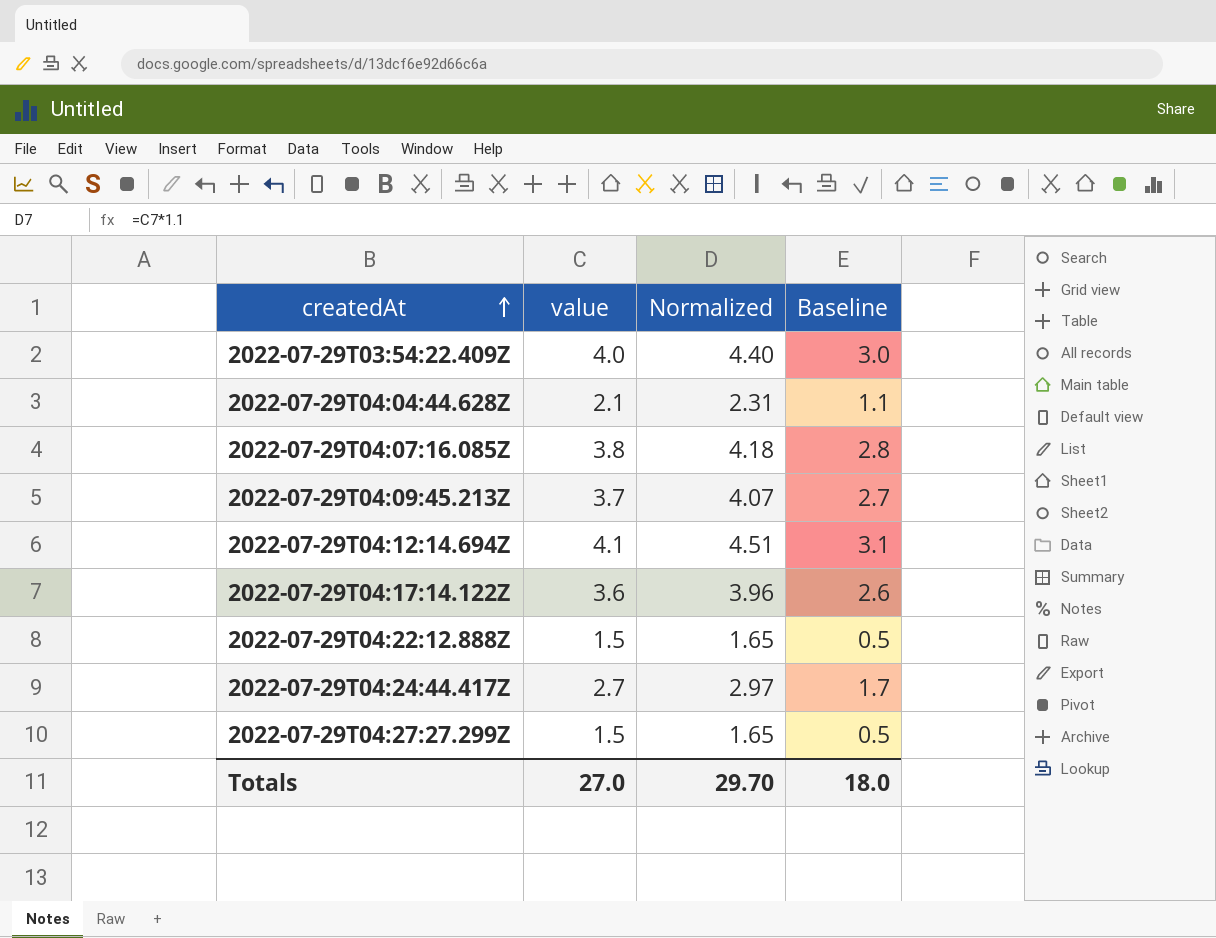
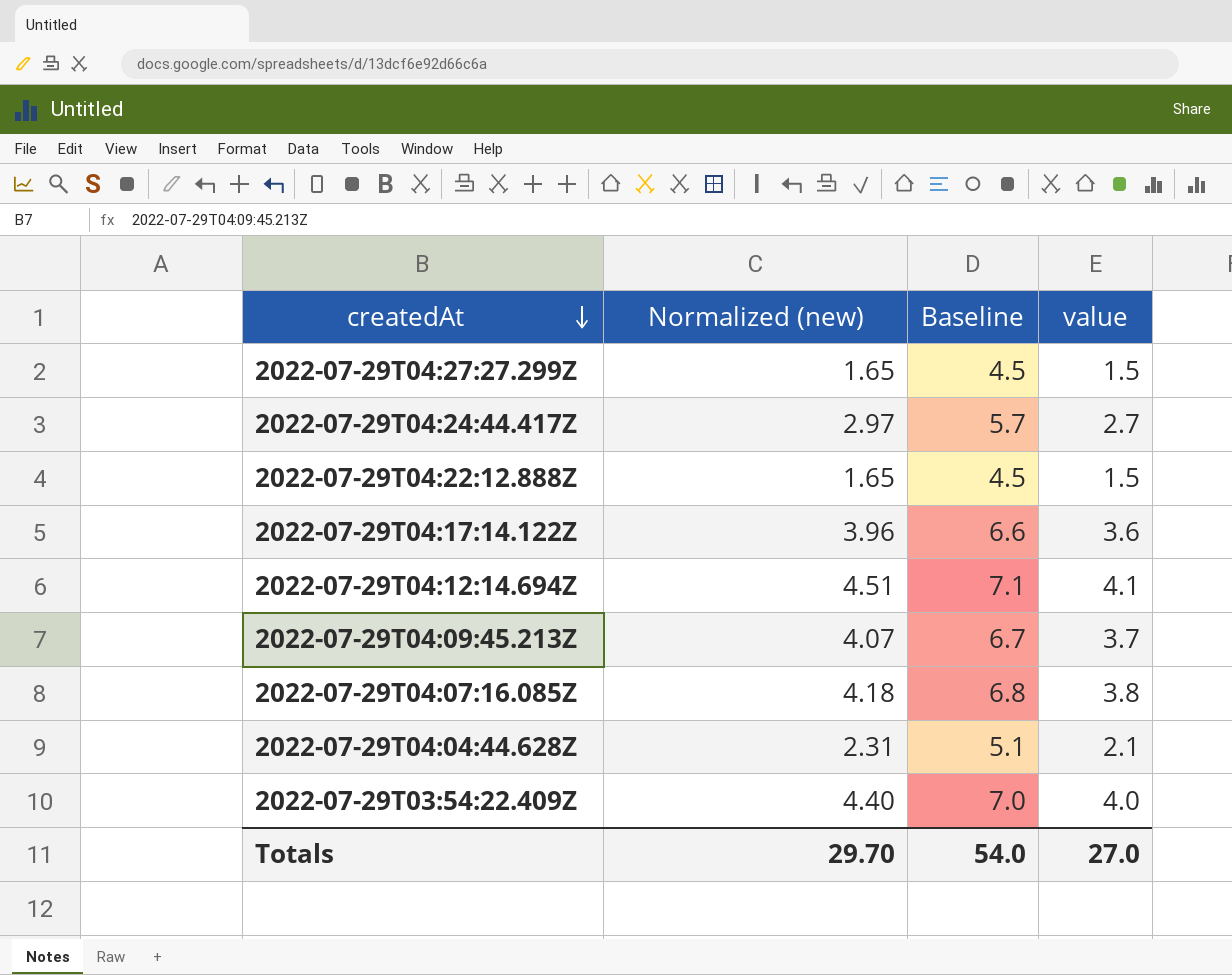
row order: createdAt ascending -> createdAt descending
column name: Normalized -> Normalized (new)
column Baseline | formula: [value] - 1 -> [value] + 3
column value | position: 2 -> 4
Totals | Baseline: 18.0 -> 54.0

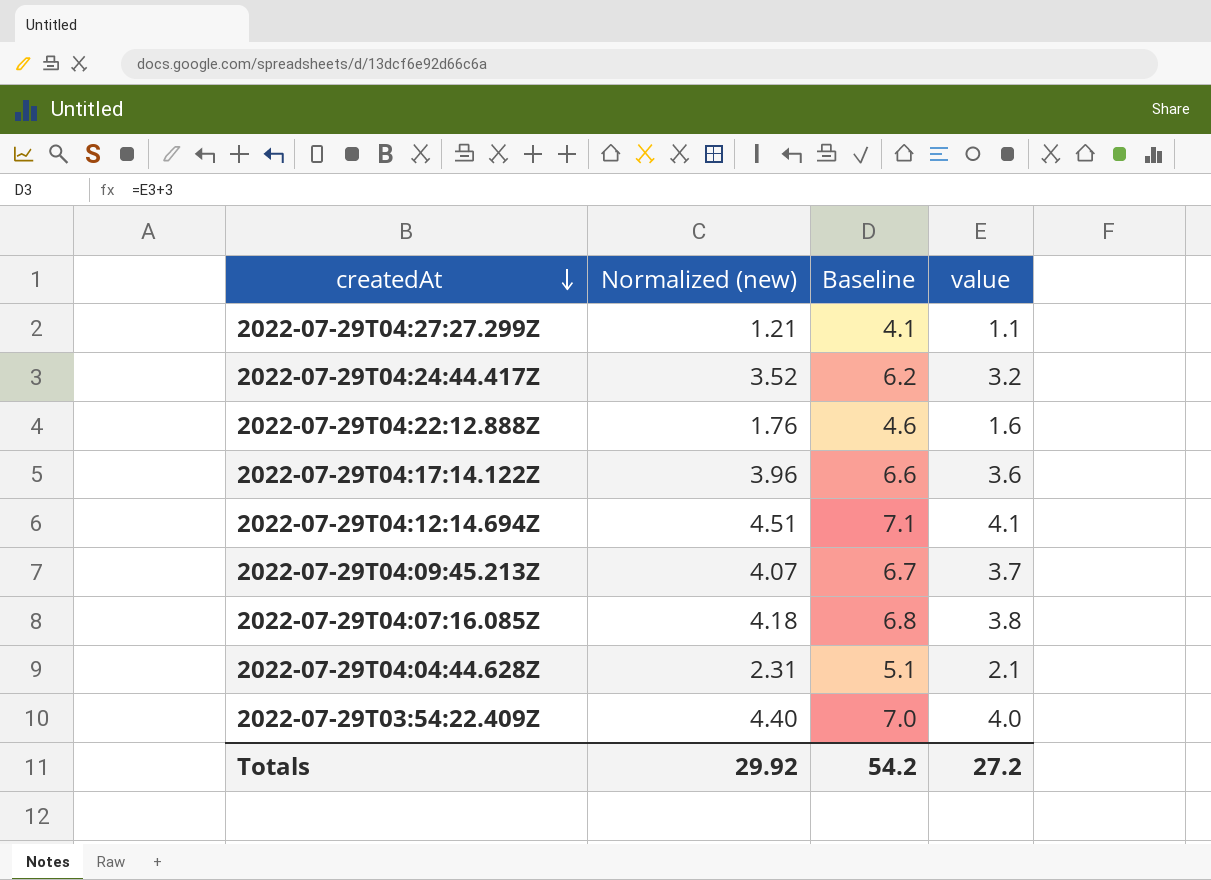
2022-07-29T04:27:27.299Z | Normalized (new): 1.65 -> 1.21
2022-07-29T04:27:27.299Z | Baseline: 4.5 -> 4.1
2022-07-29T04:27:27.299Z | value: 1.5 -> 1.1
2022-07-29T04:24:44.417Z | Normalized (new): 2.97 -> 3.52
2022-07-29T04:24:44.417Z | Baseline: 5.7 -> 6.2
2022-07-29T04:24:44.417Z | value: 2.7 -> 3.2
2022-07-29T04:22:12.888Z | Normalized (new): 1.65 -> 1.76
2022-07-29T04:22:12.888Z | Baseline: 4.5 -> 4.6
2022-07-29T04:22:12.888Z | value: 1.5 -> 1.6
Totals | Normalized (new): 29.70 -> 29.92
Totals | Baseline: 54.0 -> 54.2
Totals | value: 27.0 -> 27.2

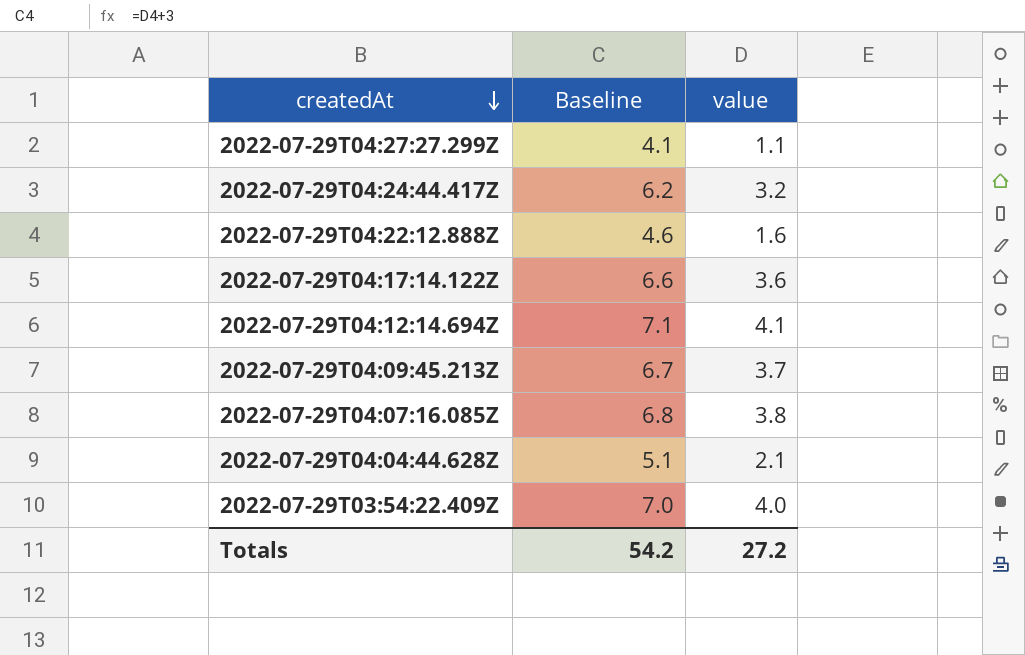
column Normalized (new) | formula: [value] * 1.1 -> none

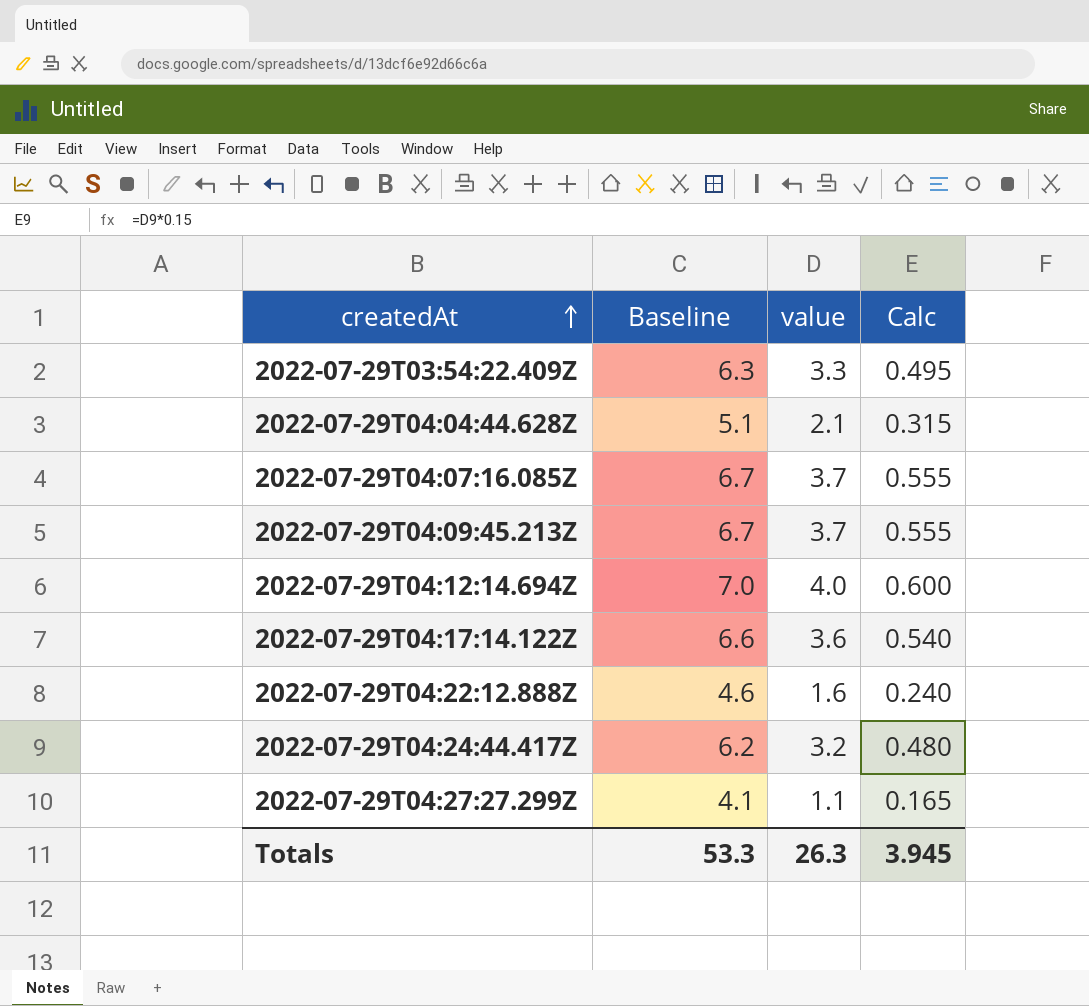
row order: createdAt descending -> createdAt ascending
column Calc | formula: none -> [value] * 0.15
2022-07-29T03:54:22.409Z | Baseline: 7.0 -> 6.3
2022-07-29T03:54:22.409Z | value: 4.0 -> 3.3
2022-07-29T04:07:16.085Z | Baseline: 6.8 -> 6.7
2022-07-29T04:07:16.085Z | value: 3.8 -> 3.7
2022-07-29T04:12:14.694Z | Baseline: 7.1 -> 7.0
2022-07-29T04:12:14.694Z | value: 4.1 -> 4.0
Totals | Baseline: 54.2 -> 53.3
Totals | value: 27.2 -> 26.3

